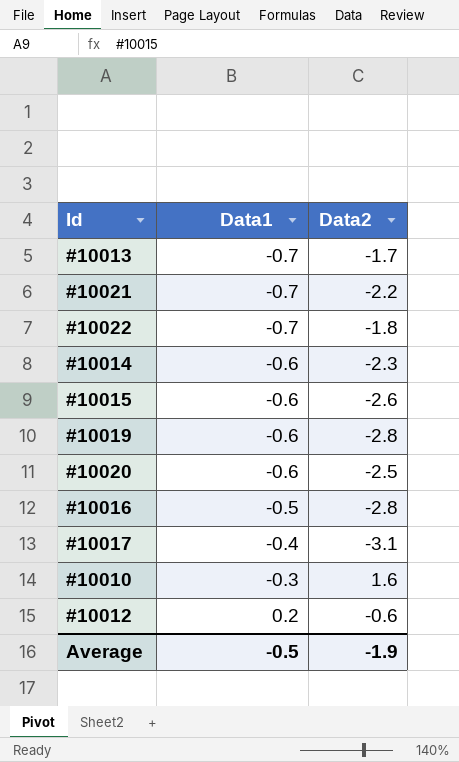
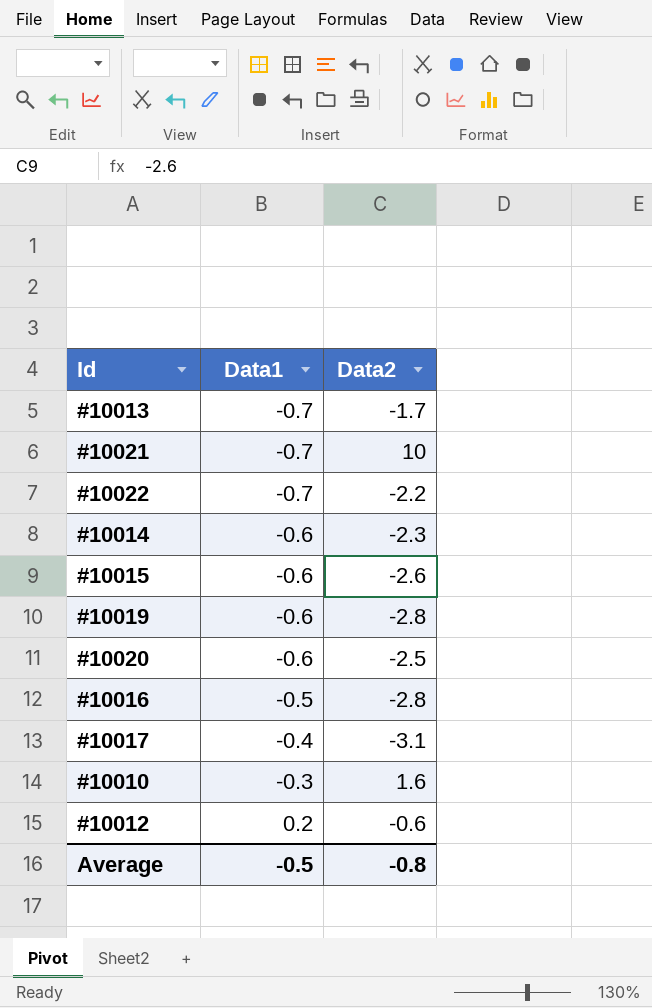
#10021 | Data2: -2.2 -> 10
#10022 | Data2: -1.8 -> -2.2
Average | Data2: -1.9 -> -0.8

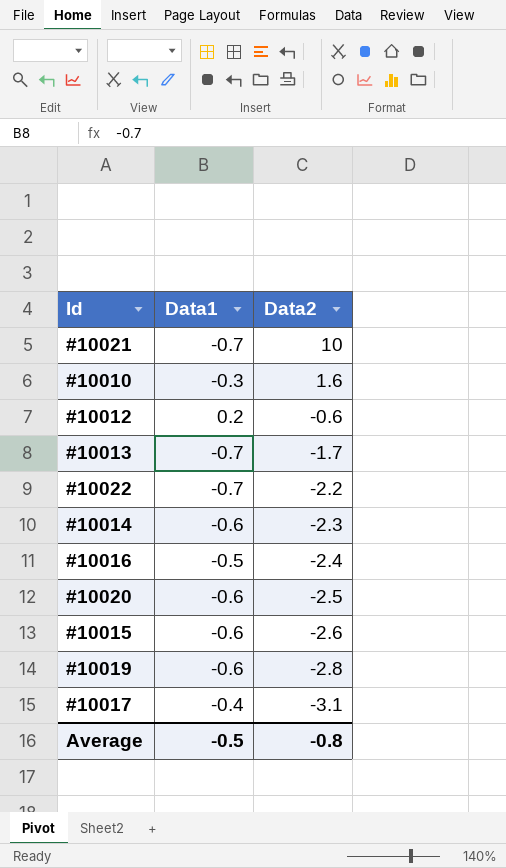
row order: Data1 ascending -> Data2 descending
#10016 | Data2: -2.8 -> -2.4

